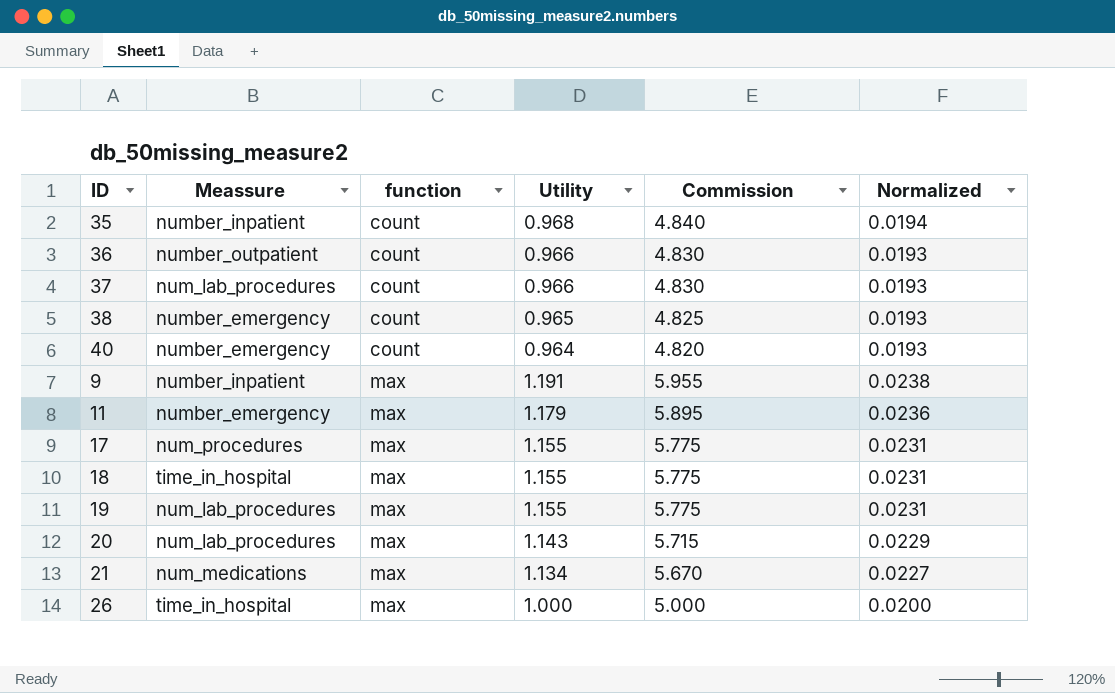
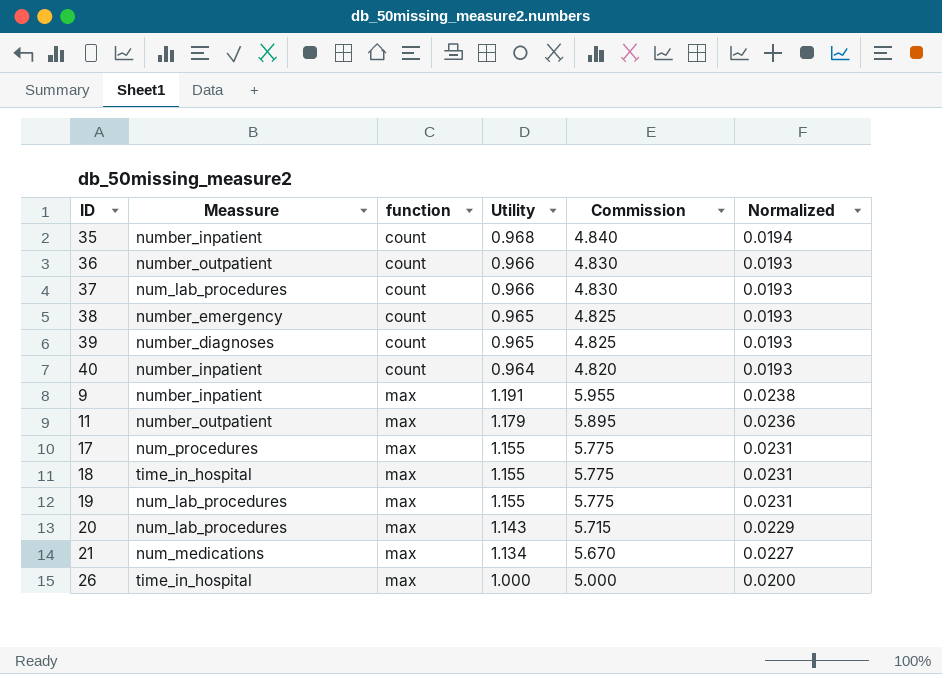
row 39: none -> number_diagnoses | count | 0.965 | 4.825 | 0.0193
40 | Meassure: number_emergency -> number_inpatient
11 | Meassure: number_emergency -> number_outpatient

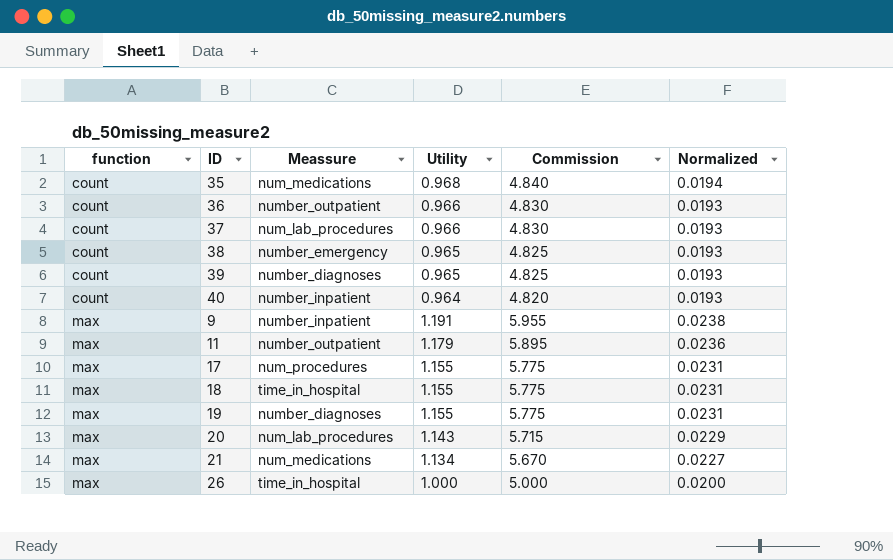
column function | position: 3 -> 1
35 | Meassure: number_inpatient -> num_medications
19 | Meassure: num_lab_procedures -> number_diagnoses

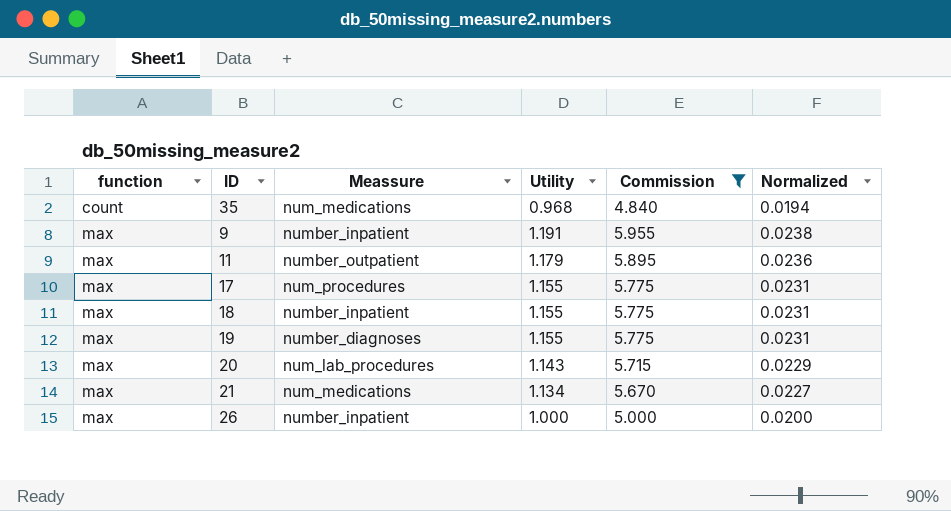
filter: none -> Commission >= 4.840
18 | Meassure: time_in_hospital -> number_inpatient
26 | Meassure: time_in_hospital -> number_inpatient

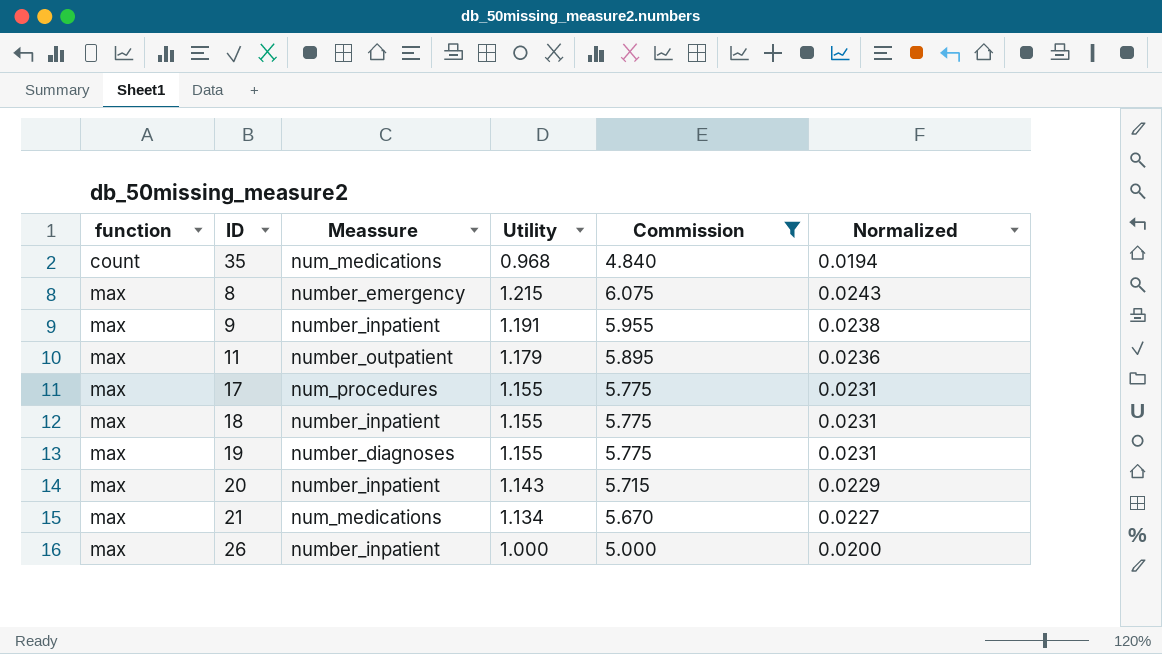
row 8: none -> max | number_emergency | 1.215 | 6.075 | 0.0243
20 | Meassure: num_lab_procedures -> number_inpatient

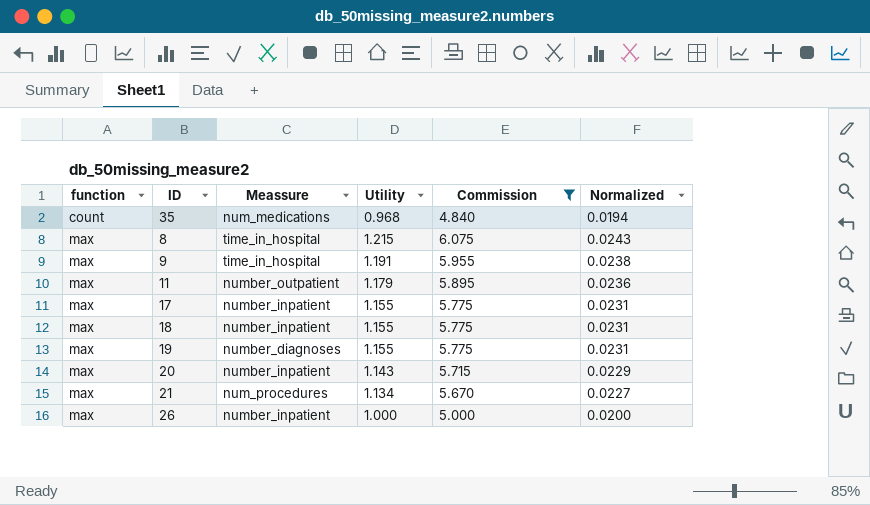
8 | Meassure: number_emergency -> time_in_hospital
9 | Meassure: number_inpatient -> time_in_hospital
17 | Meassure: num_procedures -> number_inpatient
21 | Meassure: num_medications -> num_procedures

